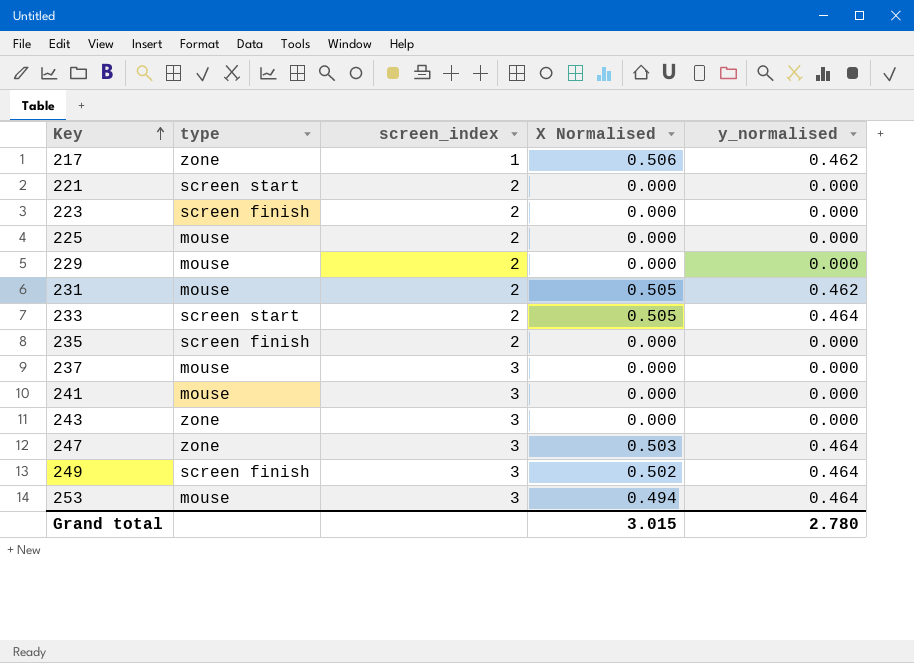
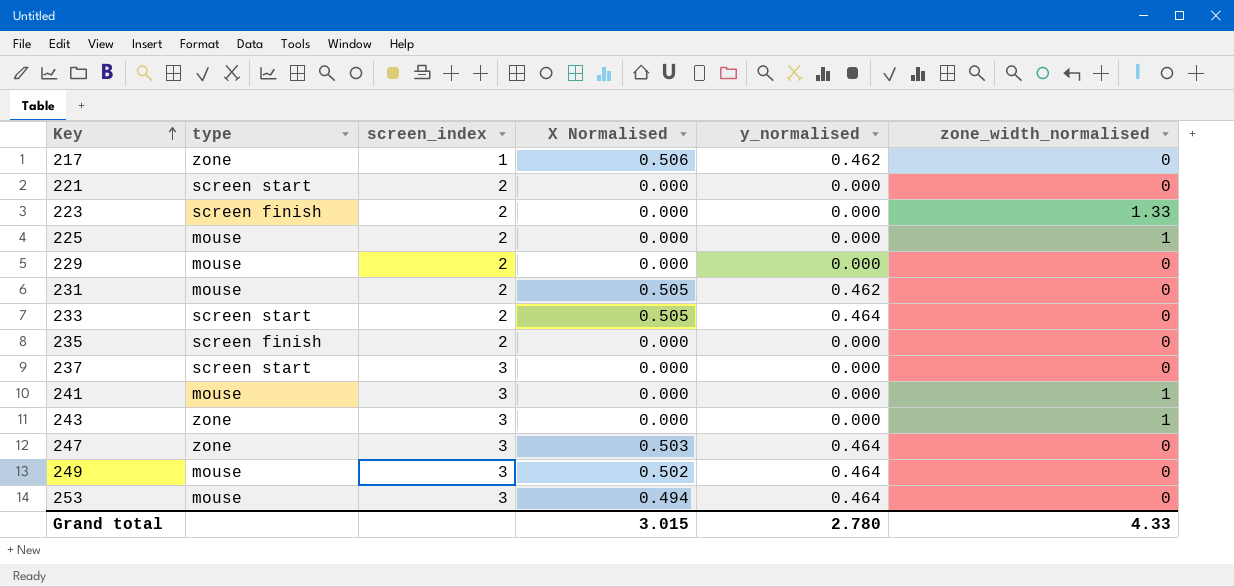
column zone_width_normalised | position: none -> 6
237 | type: mouse -> screen start
249 | type: screen finish -> mouse

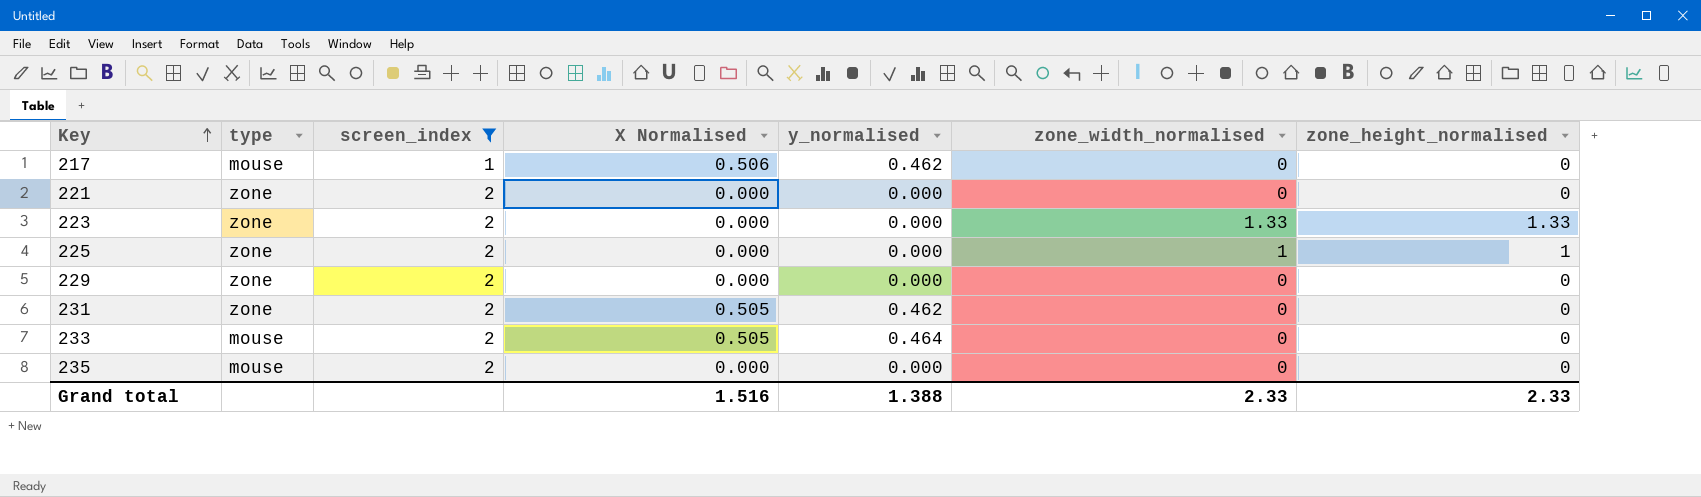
filter: none -> screen_index != 3
column zone_height_normalised | position: none -> 7
217 | type: zone -> mouse
221 | type: screen start -> zone
223 | type: screen finish -> zone
225 | type: mouse -> zone
229 | type: mouse -> zone
231 | type: mouse -> zone
233 | type: screen start -> mouse
235 | type: screen finish -> mouse
Grand total | X Normalised: 3.015 -> 1.516
Grand total | y_normalised: 2.780 -> 1.388
Grand total | zone_width_normalised: 4.33 -> 2.33

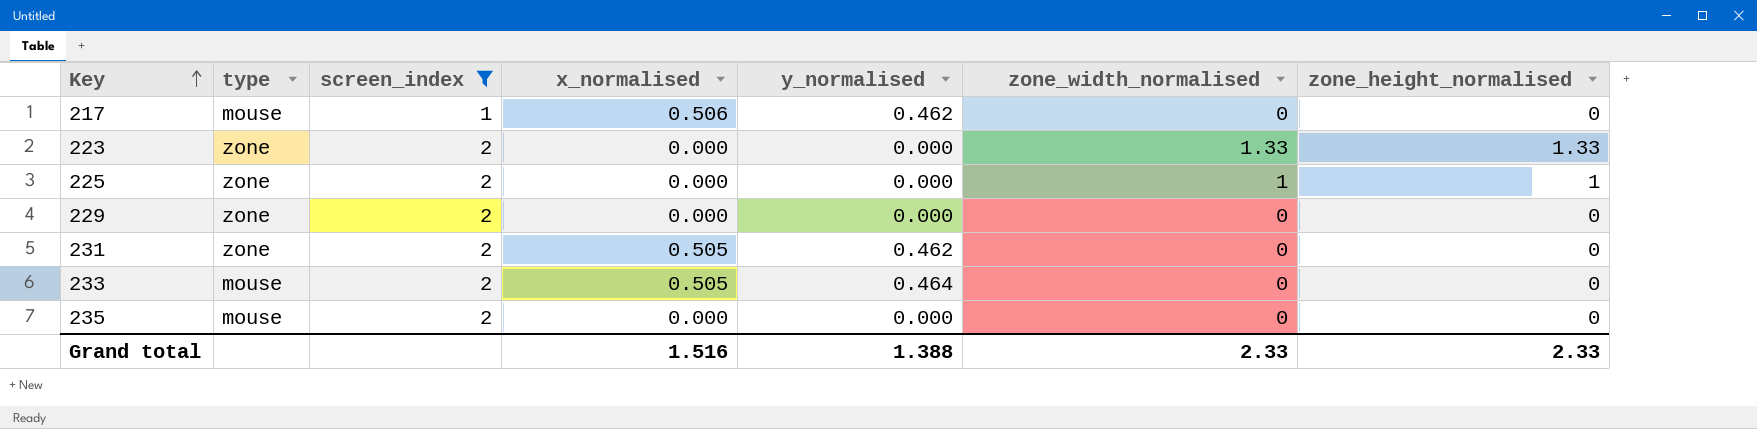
column name: X Normalised -> x_normalised
row 221: zone | 2 | 0.000 | 0.000 | 0 | 0 -> none

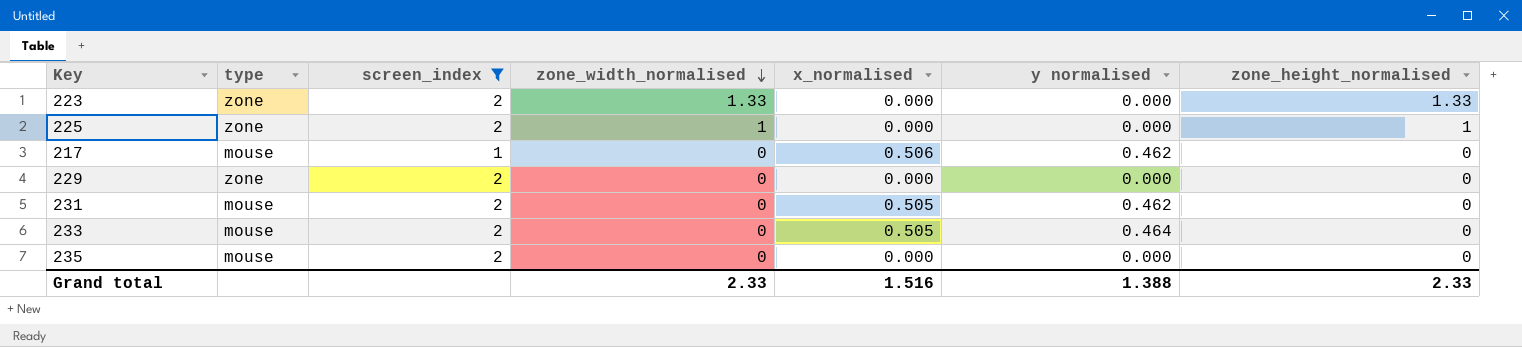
row order: Key ascending -> zone_width_normalised descending
column zone_width_normalised | position: 6 -> 4
column name: y_normalised -> y normalised
231 | type: zone -> mouse

